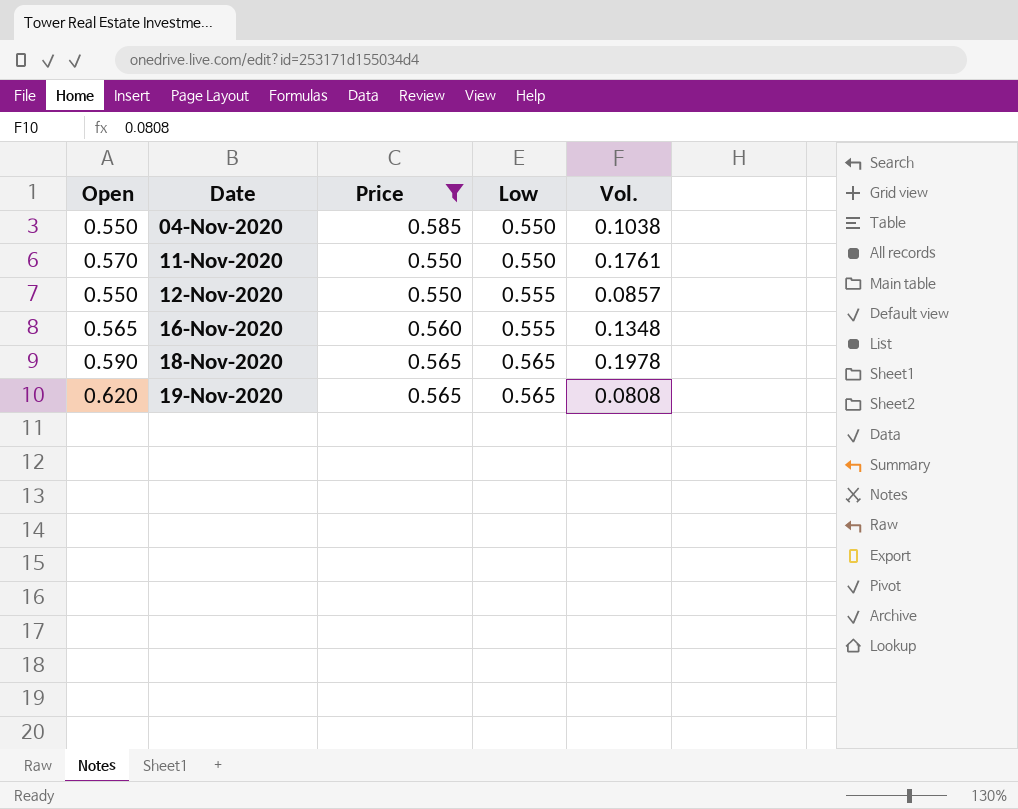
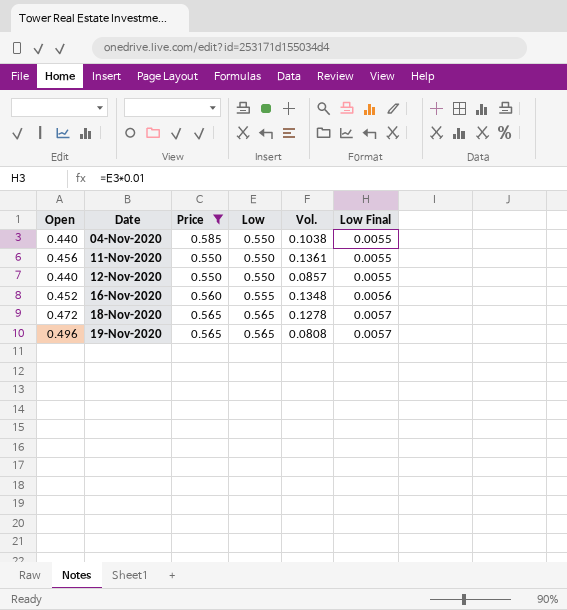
column Low Final | formula: none -> [Low] * 0.01
04-Nov-2020 | Open: 0.550 -> 0.440
11-Nov-2020 | Open: 0.570 -> 0.456
11-Nov-2020 | Vol.: 0.1761 -> 0.1361
12-Nov-2020 | Open: 0.550 -> 0.440
12-Nov-2020 | Low: 0.555 -> 0.550
16-Nov-2020 | Open: 0.565 -> 0.452
18-Nov-2020 | Open: 0.590 -> 0.472
18-Nov-2020 | Vol.: 0.1978 -> 0.1278
19-Nov-2020 | Open: 0.620 -> 0.496

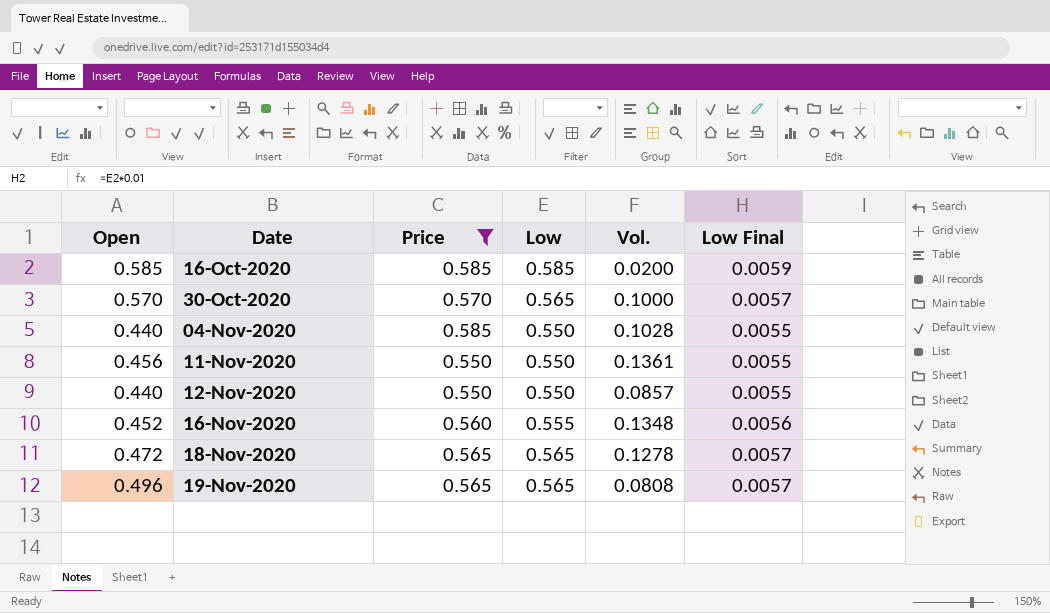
row 16-Oct-2020: none -> 0.585 | 0.585 | 0.585 | 0.0200 | 0.0059
row 30-Oct-2020: none -> 0.570 | 0.570 | 0.565 | 0.1000 | 0.0057
04-Nov-2020 | Vol.: 0.1038 -> 0.1028

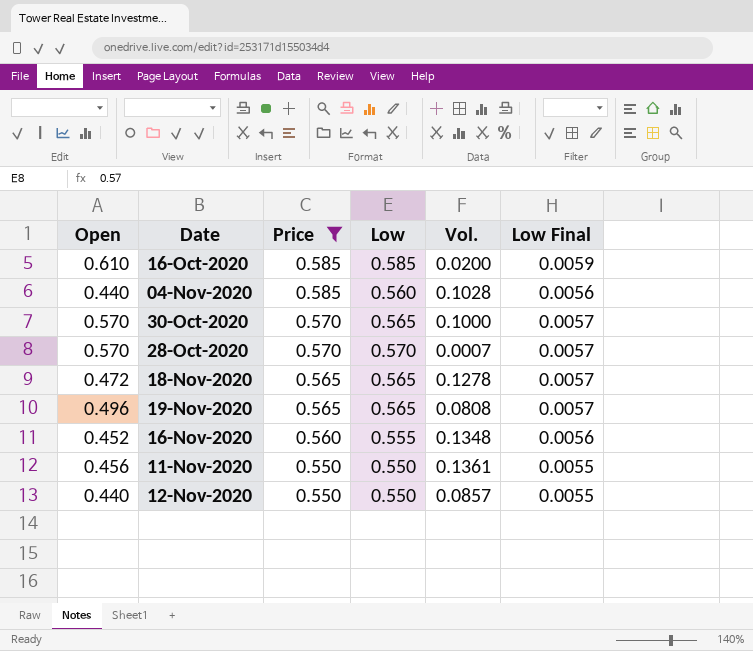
row order: Date ascending -> Price descending
16-Oct-2020 | Open: 0.585 -> 0.610
04-Nov-2020 | Low: 0.550 -> 0.560
04-Nov-2020 | Low Final: 0.0055 -> 0.0056
row 28-Oct-2020: none -> 0.570 | 0.570 | 0.570 | 0.0007 | 0.0057

